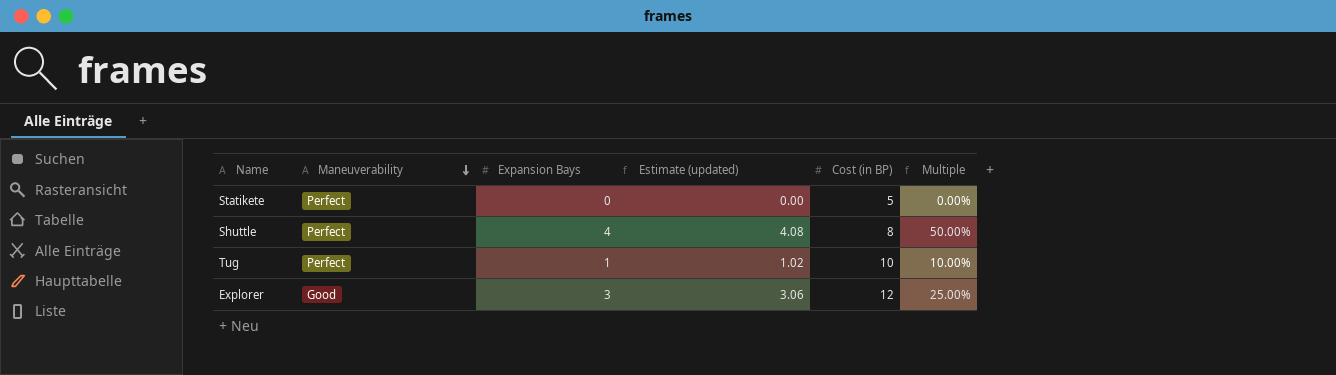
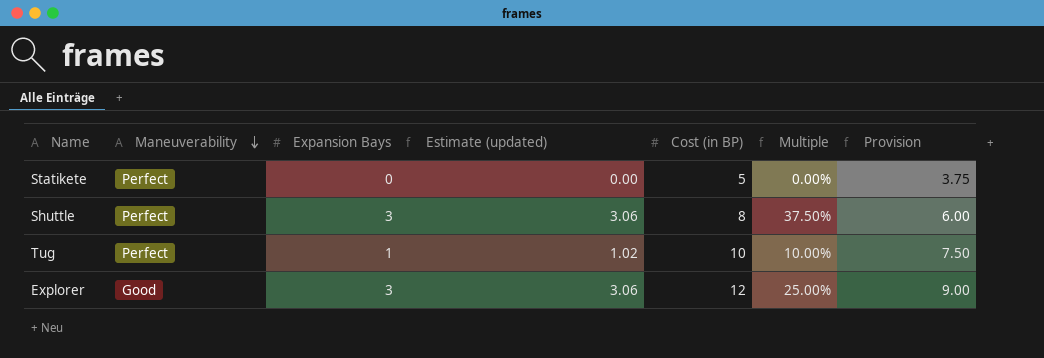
column Provision | formula: none -> [Cost (in BP)] * 0.75
Shuttle | Expansion Bays: 4 -> 3
Shuttle | Estimate (updated): 4.08 -> 3.06
Shuttle | Multiple: 50.00% -> 37.50%

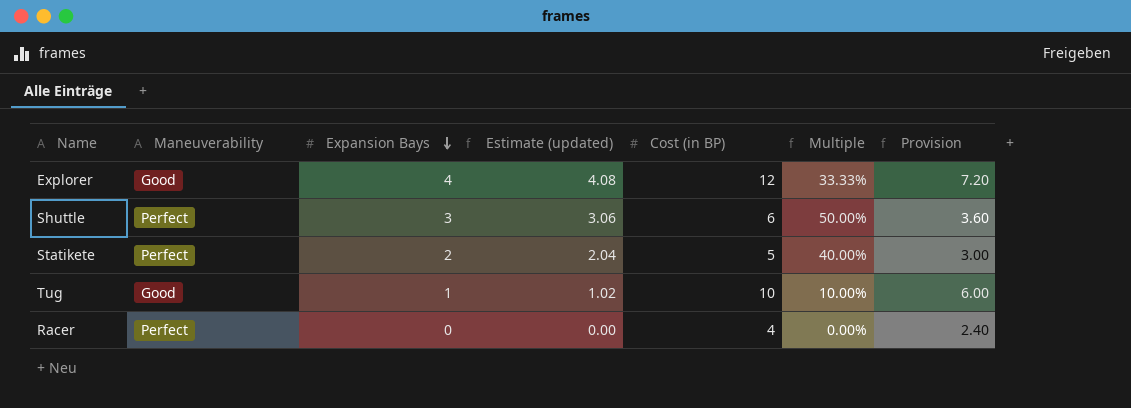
row order: Maneuverability descending -> Expansion Bays descending
column Provision | formula: [Cost (in BP)] * 0.75 -> [Cost (in BP)] * 0.6
Explorer | Expansion Bays: 3 -> 4
Explorer | Estimate (updated): 3.06 -> 4.08
Explorer | Multiple: 25.00% -> 33.33%
Shuttle | Cost (in BP): 8 -> 6
Shuttle | Multiple: 37.50% -> 50.00%
Statikete | Expansion Bays: 0 -> 2
Statikete | Estimate (updated): 0.00 -> 2.04
Statikete | Multiple: 0.00% -> 40.00%
Tug | Maneuverability: Perfect -> Good
row Racer: none -> Perfect | 0 | 0.00 | 4 | 0.00% | 2.40

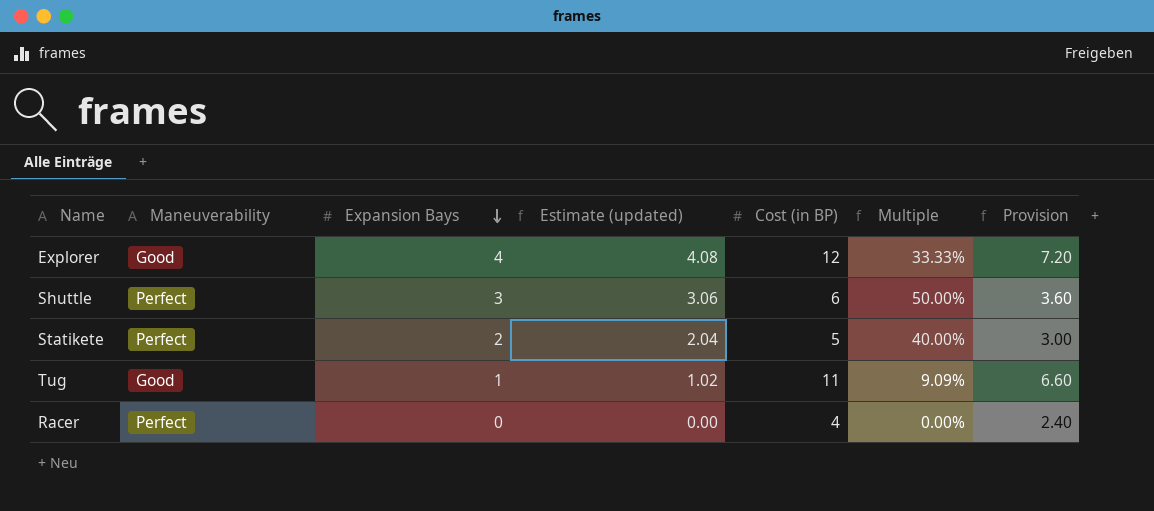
Tug | Cost (in BP): 10 -> 11
Tug | Multiple: 10.00% -> 9.09%
Tug | Provision: 6.00 -> 6.60

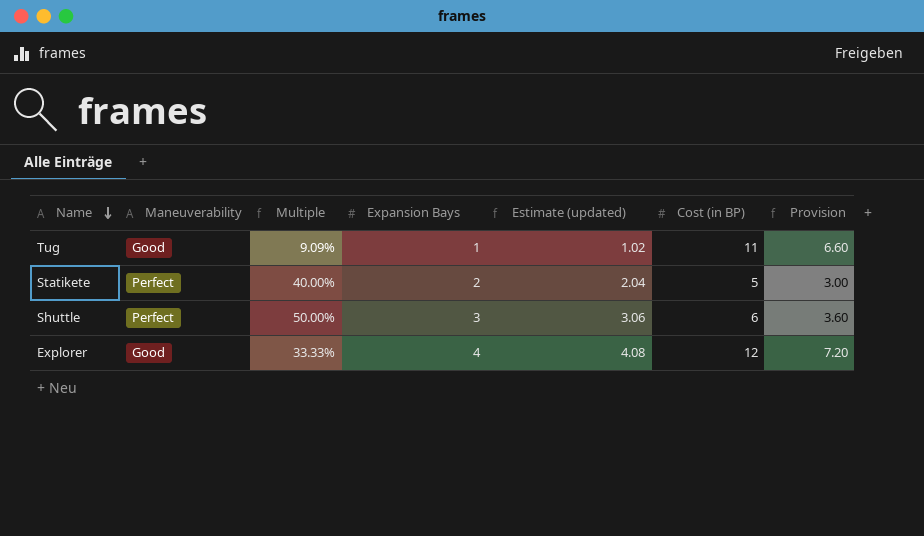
row order: Expansion Bays descending -> Name descending
column Multiple | position: 6 -> 3
row Racer: Perfect | 0 | 0.00 | 4 | 0.00% | 2.40 -> none

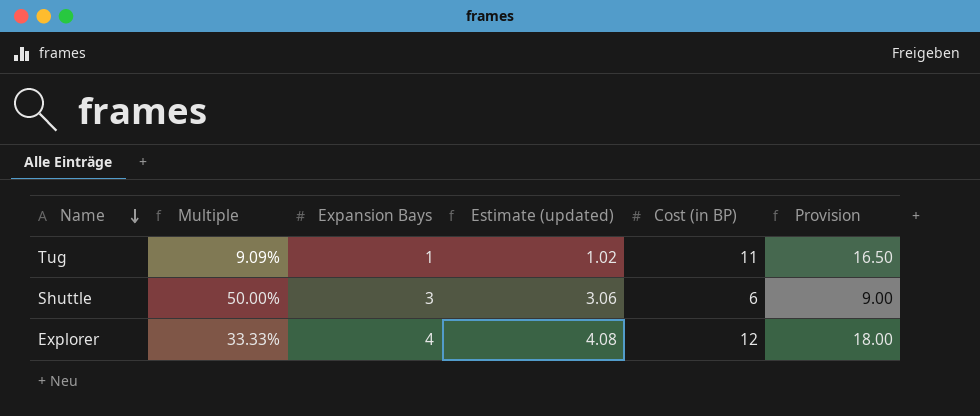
column Maneuverability | position: 2 -> none
column Provision | formula: [Cost (in BP)] * 0.6 -> [Cost (in BP)] * 1.5
row Statikete: Perfect | 40.00% | 2 | 2.04 | 5 | 3.00 -> none

